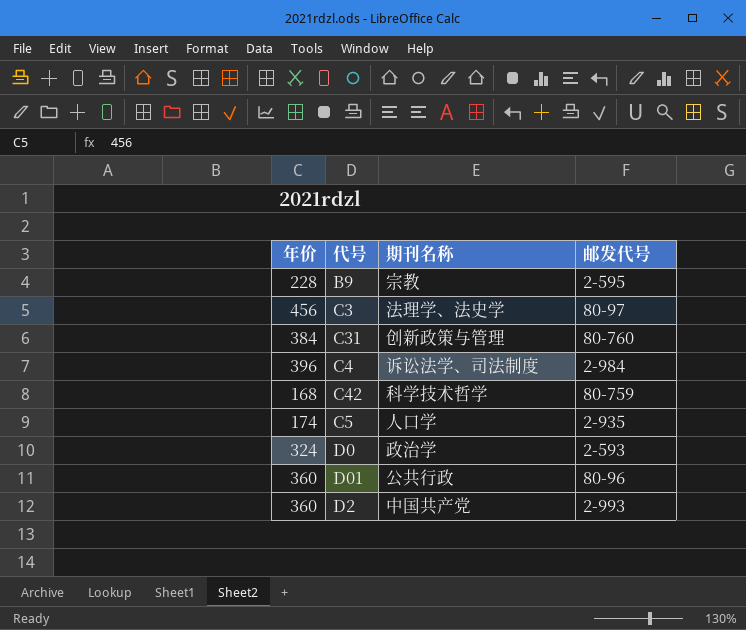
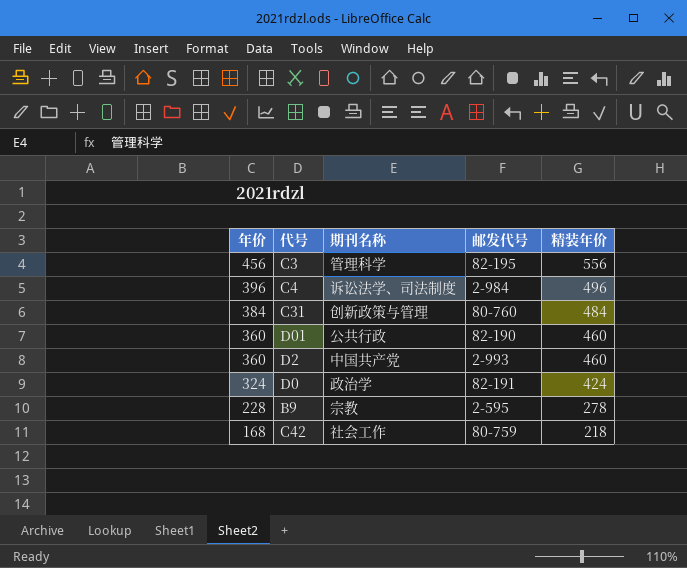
row order: none -> 年价 descending
column 精装年价 | position: none -> 5
row C5: 174 | 人口学 | 2-935 -> none
C3 | 期刊名称: 法理学、法史学 -> 管理科学
C3 | 邮发代号: 80-97 -> 82-195
D01 | 邮发代号: 80-96 -> 82-190
D0 | 邮发代号: 2-593 -> 82-191
C42 | 期刊名称: 科学技术哲学 -> 社会工作

